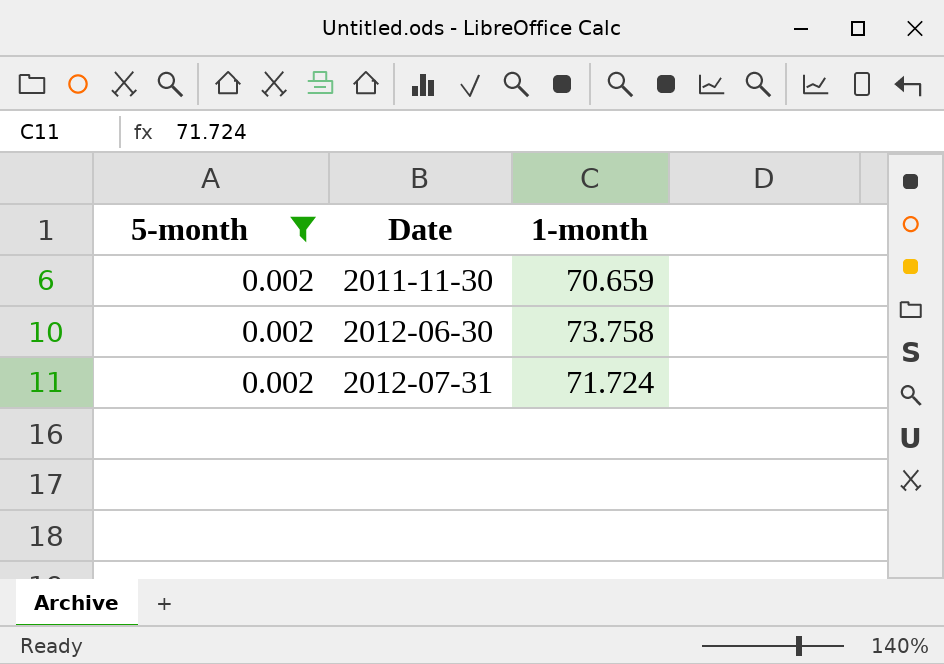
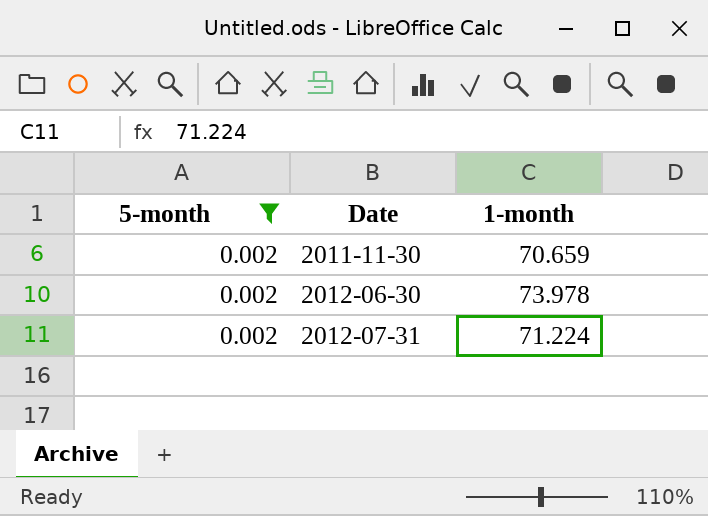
2012-06-30 | 1-month: 73.758 -> 73.978
2012-07-31 | 1-month: 71.724 -> 71.224

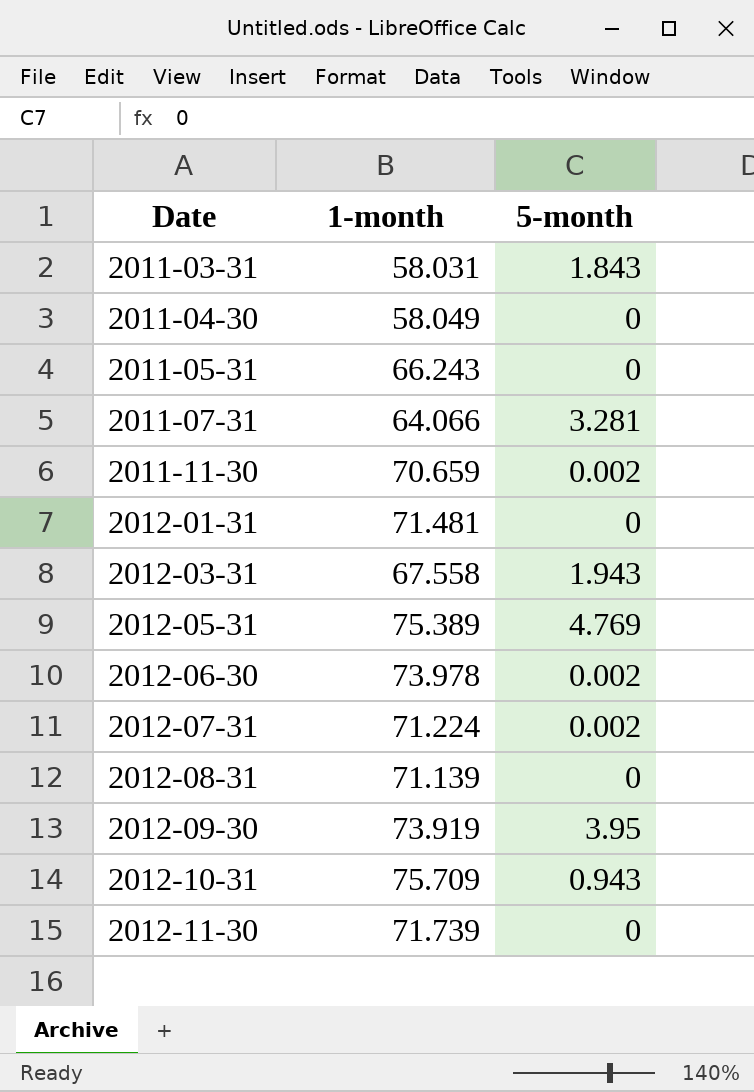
filter: 5-month = 0.002 -> none
column 5-month | position: 1 -> 3

